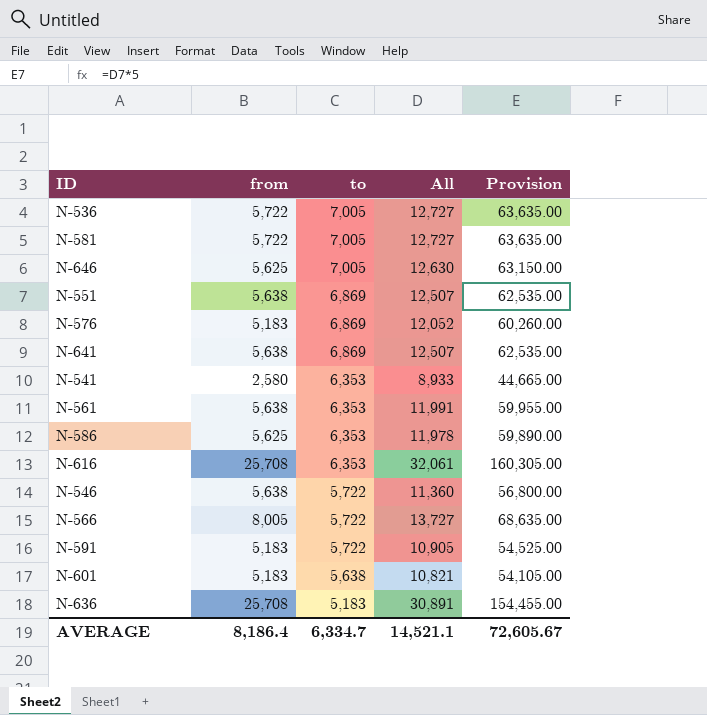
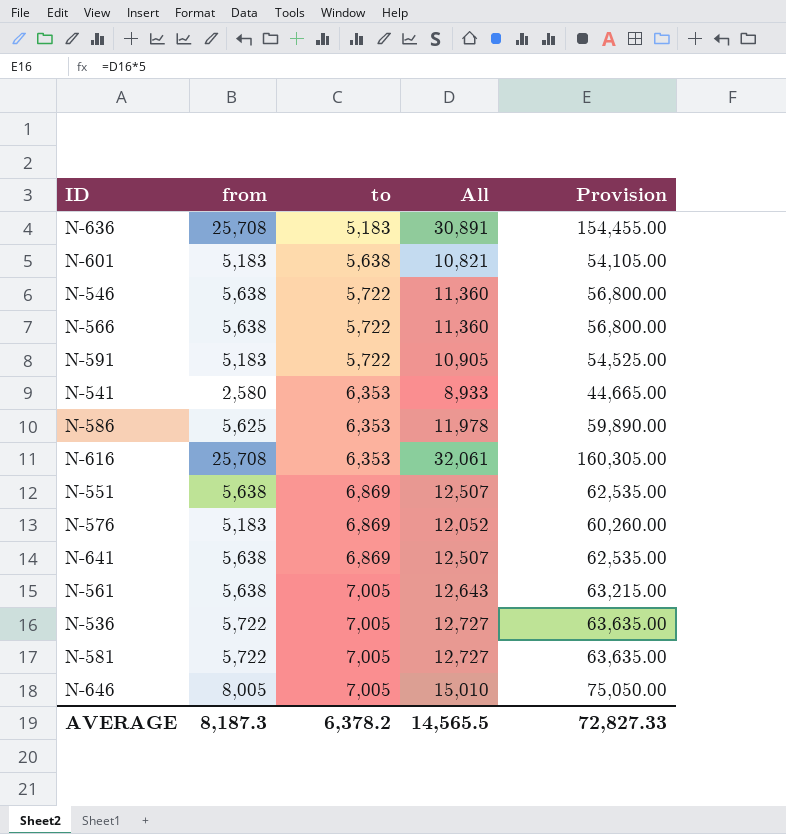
row order: to descending -> to ascending
N-566 | from: 8,005 -> 5,638
N-566 | All: 13,727 -> 11,360
N-566 | Provision: 68,635.00 -> 56,800.00
N-561 | to: 6,353 -> 7,005
N-561 | All: 11,991 -> 12,643
N-561 | Provision: 59,955.00 -> 63,215.00
N-646 | from: 5,625 -> 8,005
N-646 | All: 12,630 -> 15,010
N-646 | Provision: 63,150.00 -> 75,050.00
AVERAGE | from: 8,186.4 -> 8,187.3
AVERAGE | to: 6,334.7 -> 6,378.2
AVERAGE | All: 14,521.1 -> 14,565.5
AVERAGE | Provision: 72,605.67 -> 72,827.33

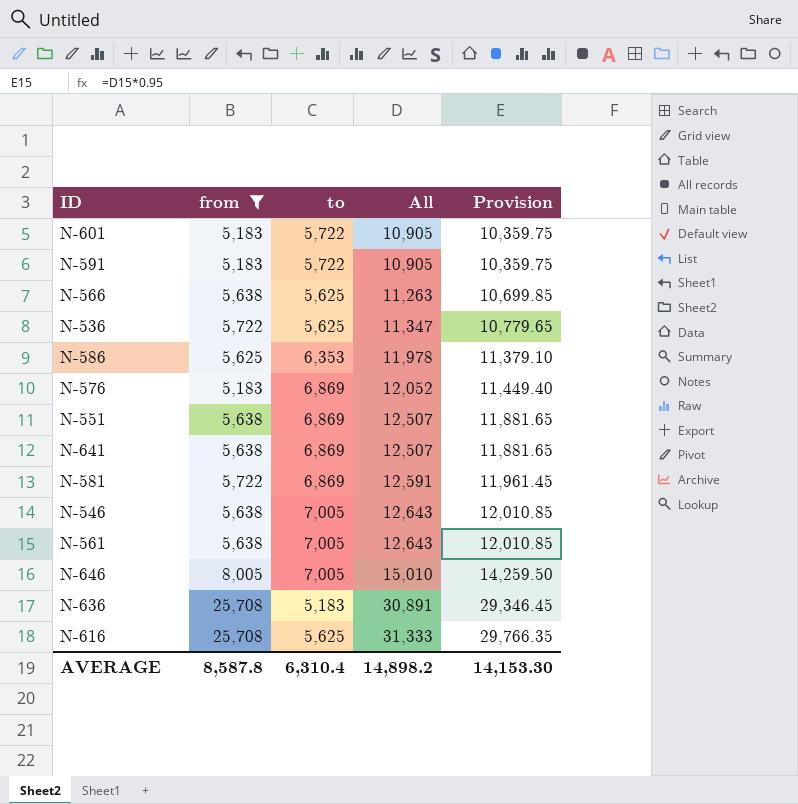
filter: none -> from != 2,580
row order: to ascending -> All ascending
column Provision | formula: [All] * 5 -> [All] * 0.95
N-601 | to: 5,638 -> 5,722
N-601 | All: 10,821 -> 10,905
N-566 | to: 5,722 -> 5,625
N-566 | All: 11,360 -> 11,263
N-536 | to: 7,005 -> 5,625
N-536 | All: 12,727 -> 11,347
N-581 | to: 7,005 -> 6,869
N-581 | All: 12,727 -> 12,591
N-546 | to: 5,722 -> 7,005
N-546 | All: 11,360 -> 12,643
N-616 | to: 6,353 -> 5,625
N-616 | All: 32,061 -> 31,333
AVERAGE | from: 8,187.3 -> 8,587.8
AVERAGE | to: 6,378.2 -> 6,310.4
AVERAGE | All: 14,565.5 -> 14,898.2
AVERAGE | Provision: 72,827.33 -> 14,153.30

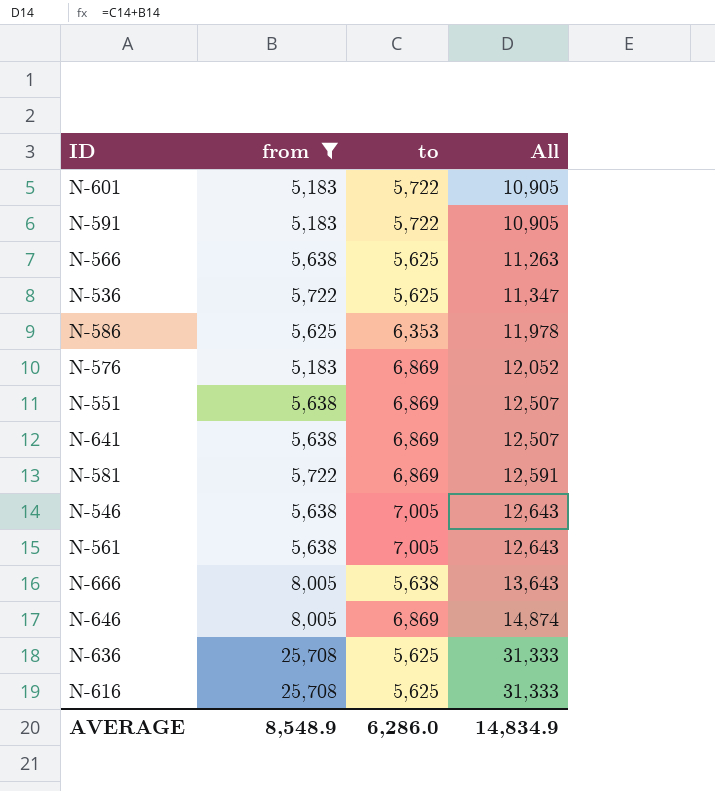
column Provision | formula: [All] * 0.95 -> none
row N-666: none -> 8,005 | 5,638 | 13,643
N-646 | to: 7,005 -> 6,869
N-646 | All: 15,010 -> 14,874
N-636 | to: 5,183 -> 5,625
N-636 | All: 30,891 -> 31,333
AVERAGE | from: 8,587.8 -> 8,548.9
AVERAGE | to: 6,310.4 -> 6,286.0
AVERAGE | All: 14,898.2 -> 14,834.9

